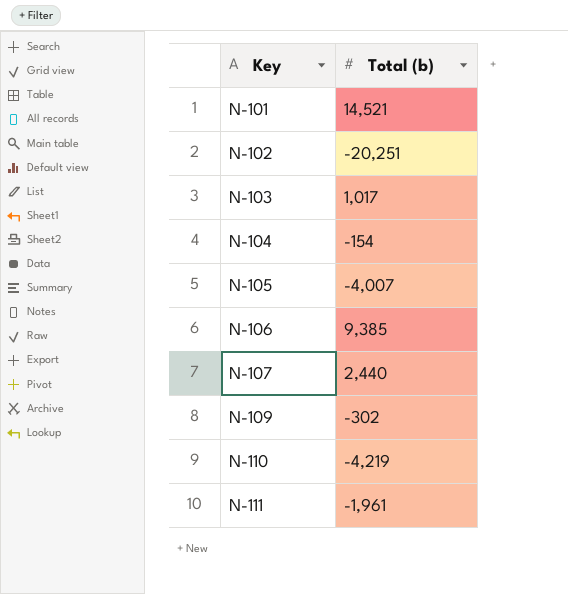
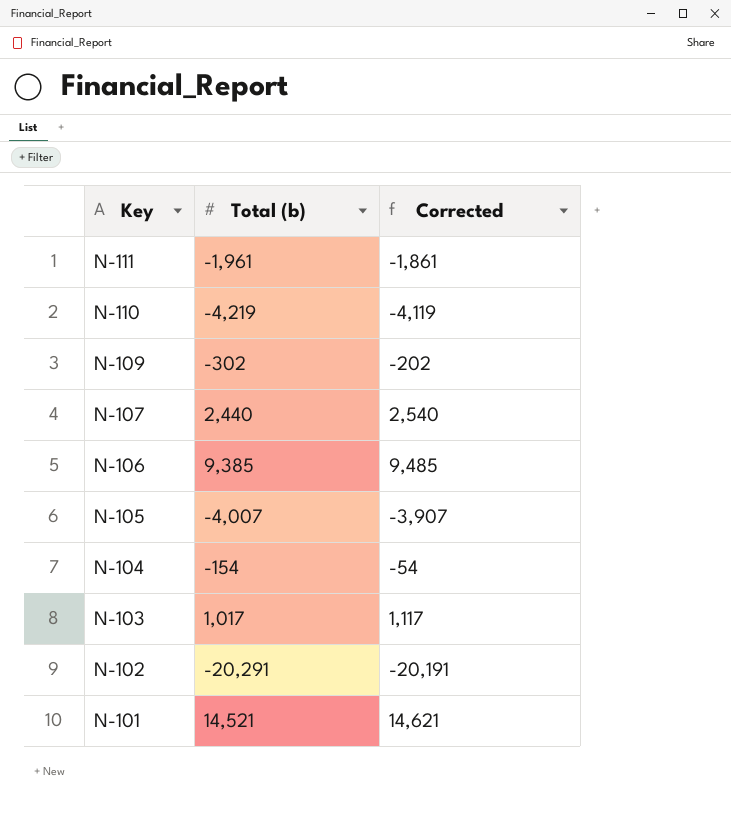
row order: Key ascending -> Key descending
column Corrected | formula: none -> [Total (b)] + 100
N-102 | Total (b): -20,251 -> -20,291

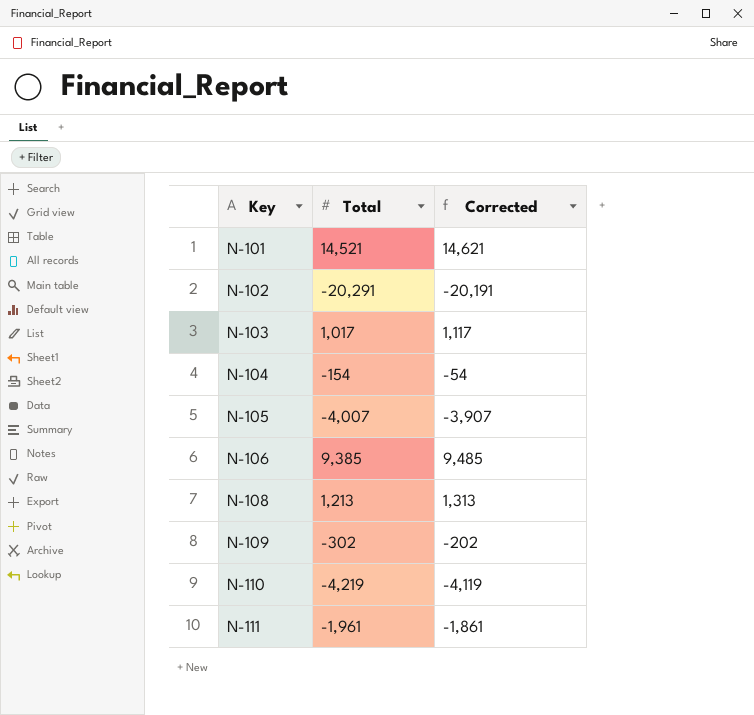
row order: Key descending -> Key ascending
column name: Total (b) -> Total
row N-107: 2,440 | 2,540 -> none
row N-108: none -> 1,213 | 1,313

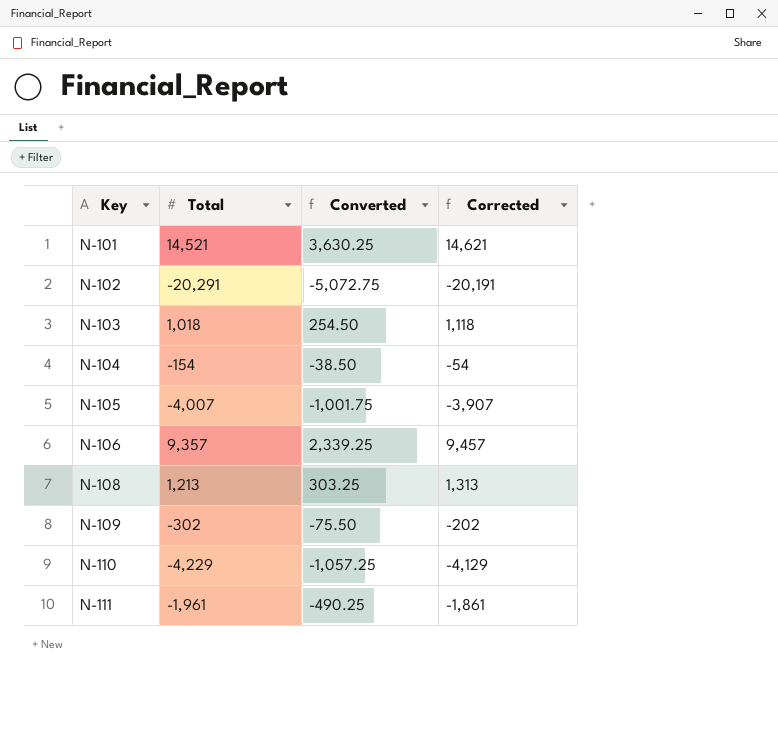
column Converted | formula: none -> [Total] * 0.25
N-103 | Total: 1,017 -> 1,018
N-103 | Corrected: 1,117 -> 1,118
N-106 | Total: 9,385 -> 9,357
N-106 | Corrected: 9,485 -> 9,457
N-110 | Total: -4,219 -> -4,229
N-110 | Corrected: -4,119 -> -4,129

